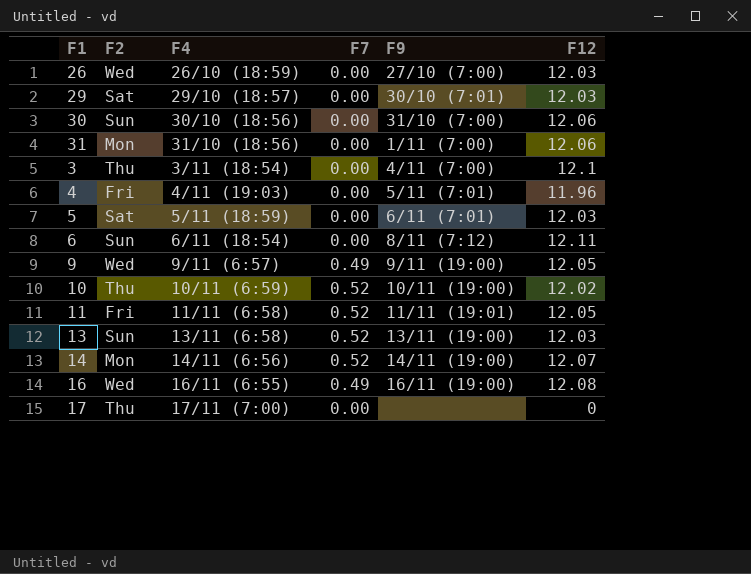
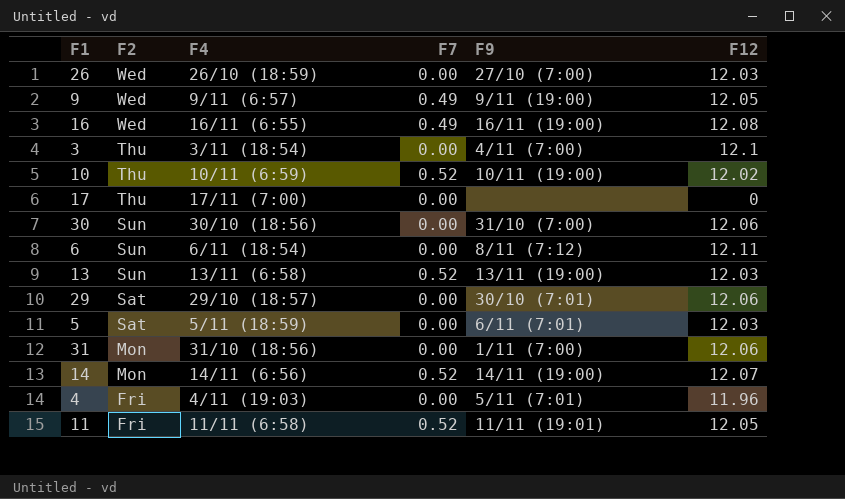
row order: none -> F2 descending
29 | F12: 12.03 -> 12.06

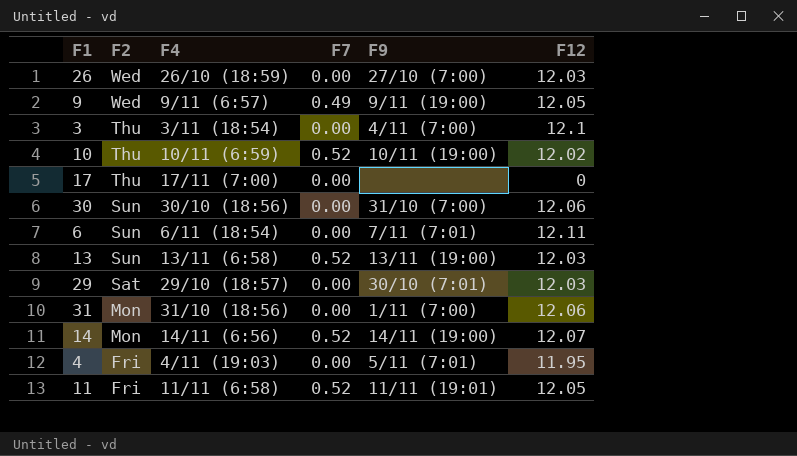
row 16: Wed | 16/11 (6:55) | 0.49 | 16/11 (19:00) | 12.08 -> none
row 5: Sat | 5/11 (18:59) | 0.00 | 6/11 (7:01) | 12.03 -> none
6 | F9: 8/11 (7:12) -> 7/11 (7:01)
29 | F12: 12.06 -> 12.03
4 | F12: 11.96 -> 11.95

